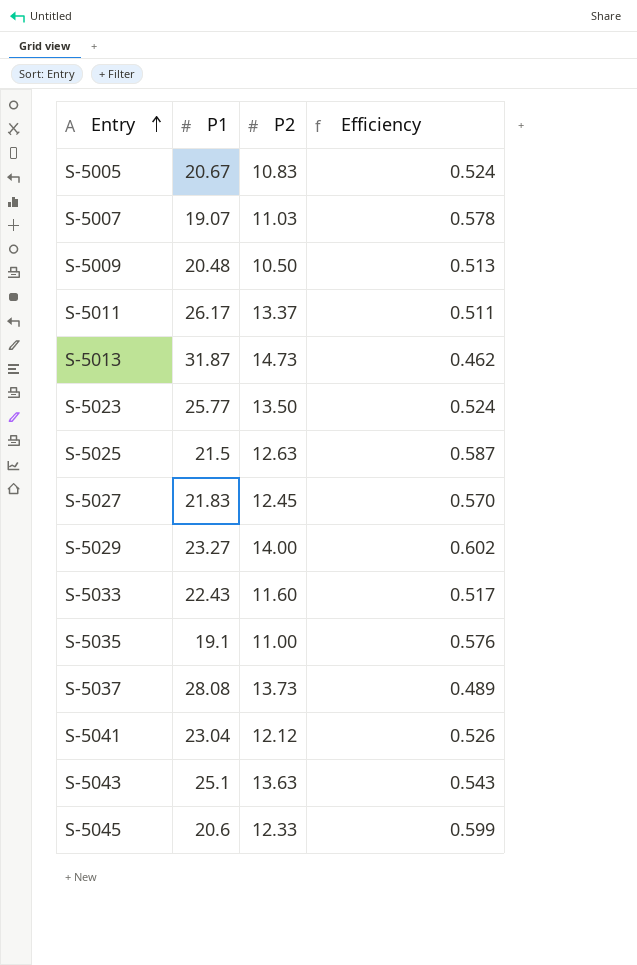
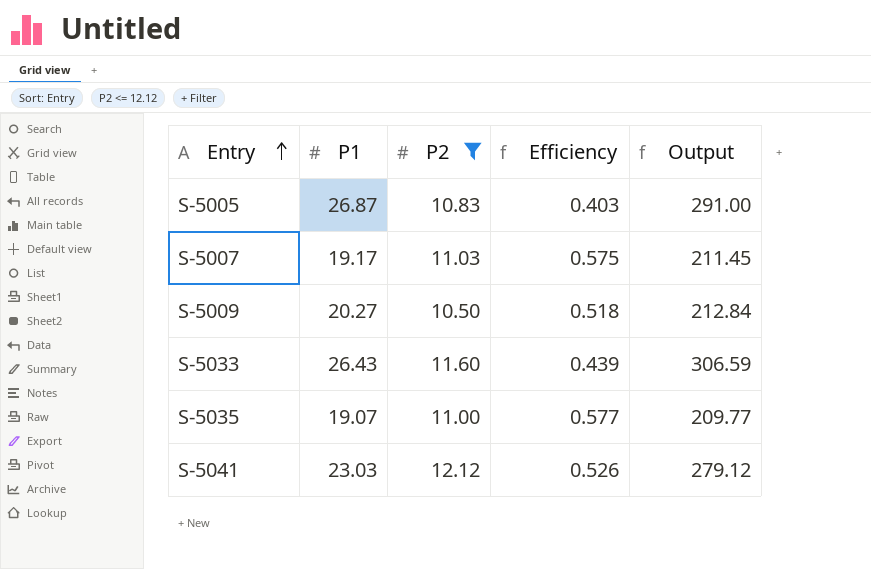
filter: none -> P2 <= 12.12
column Output | formula: none -> [P1] * [P2]
S-5005 | P1: 20.67 -> 26.87
S-5005 | Efficiency: 0.524 -> 0.403
S-5007 | P1: 19.07 -> 19.17
S-5007 | Efficiency: 0.578 -> 0.575
S-5009 | P1: 20.48 -> 20.27
S-5009 | Efficiency: 0.513 -> 0.518
S-5033 | P1: 22.43 -> 26.43
S-5033 | Efficiency: 0.517 -> 0.439
S-5035 | P1: 19.1 -> 19.07
S-5035 | Efficiency: 0.576 -> 0.577
S-5041 | P1: 23.04 -> 23.03

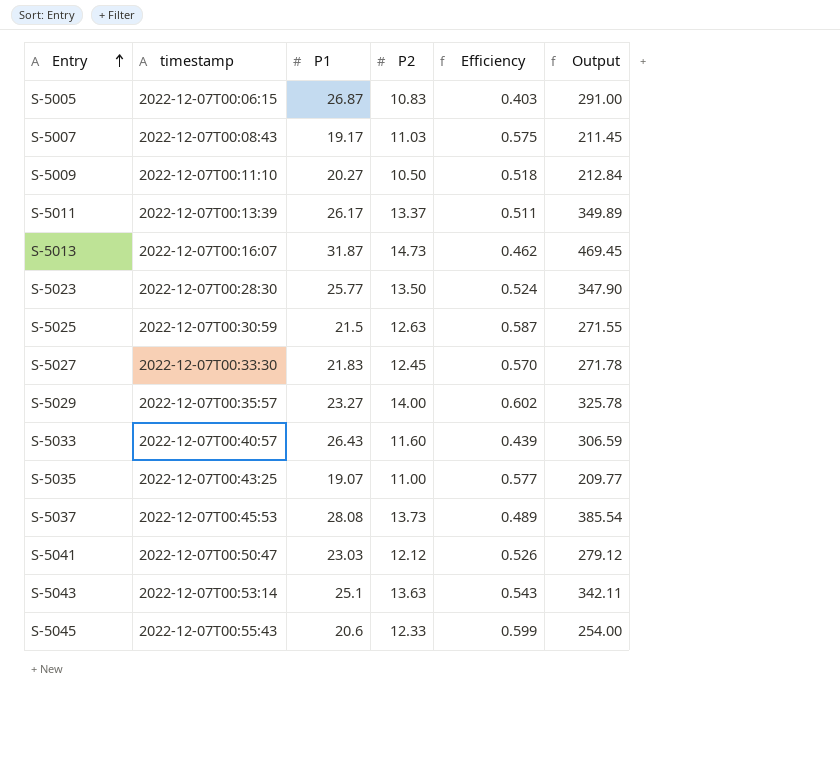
filter: P2 <= 12.12 -> none
column timestamp | position: none -> 2

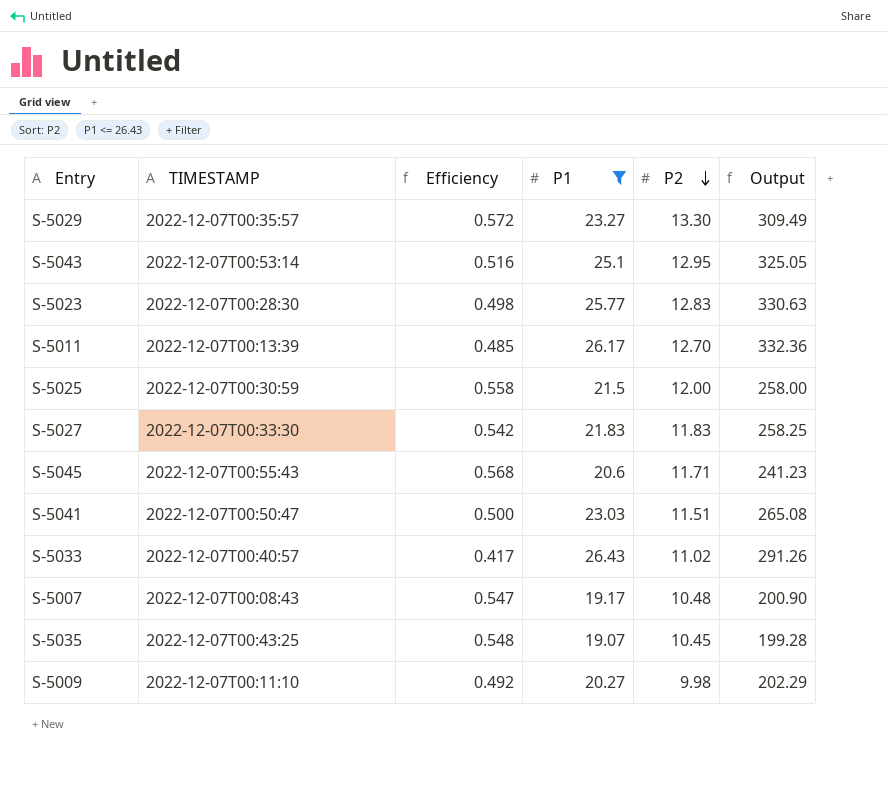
filter: none -> P1 <= 26.43
row order: Entry ascending -> P2 descending
column name: timestamp -> TIMESTAMP
column Efficiency | position: 5 -> 3
S-5029 | Efficiency: 0.602 -> 0.572
S-5029 | P2: 14.00 -> 13.30
S-5029 | Output: 325.78 -> 309.49
S-5043 | Efficiency: 0.543 -> 0.516
S-5043 | P2: 13.63 -> 12.95
S-5043 | Output: 342.11 -> 325.05
S-5023 | Efficiency: 0.524 -> 0.498
S-5023 | P2: 13.50 -> 12.83
S-5023 | Output: 347.90 -> 330.63
S-5011 | Efficiency: 0.511 -> 0.485
S-5011 | P2: 13.37 -> 12.70
S-5011 | Output: 349.89 -> 332.36
S-5025 | Efficiency: 0.587 -> 0.558
S-5025 | P2: 12.63 -> 12.00
S-5025 | Output: 271.55 -> 258.00
S-5027 | Efficiency: 0.570 -> 0.542
S-5027 | P2: 12.45 -> 11.83
S-5027 | Output: 271.78 -> 258.25
S-5045 | Efficiency: 0.599 -> 0.568
S-5045 | P2: 12.33 -> 11.71
S-5045 | Output: 254.00 -> 241.23
S-5041 | Efficiency: 0.526 -> 0.500
S-5041 | P2: 12.12 -> 11.51
S-5041 | Output: 279.12 -> 265.08
S-5033 | Efficiency: 0.439 -> 0.417
S-5033 | P2: 11.60 -> 11.02
S-5033 | Output: 306.59 -> 291.26
S-5007 | Efficiency: 0.575 -> 0.547
S-5007 | P2: 11.03 -> 10.48
S-5007 | Output: 211.45 -> 200.90
S-5035 | Efficiency: 0.577 -> 0.548
S-5035 | P2: 11.00 -> 10.45
S-5035 | Output: 209.77 -> 199.28
S-5009 | Efficiency: 0.518 -> 0.492
S-5009 | P2: 10.50 -> 9.98
S-5009 | Output: 212.84 -> 202.29

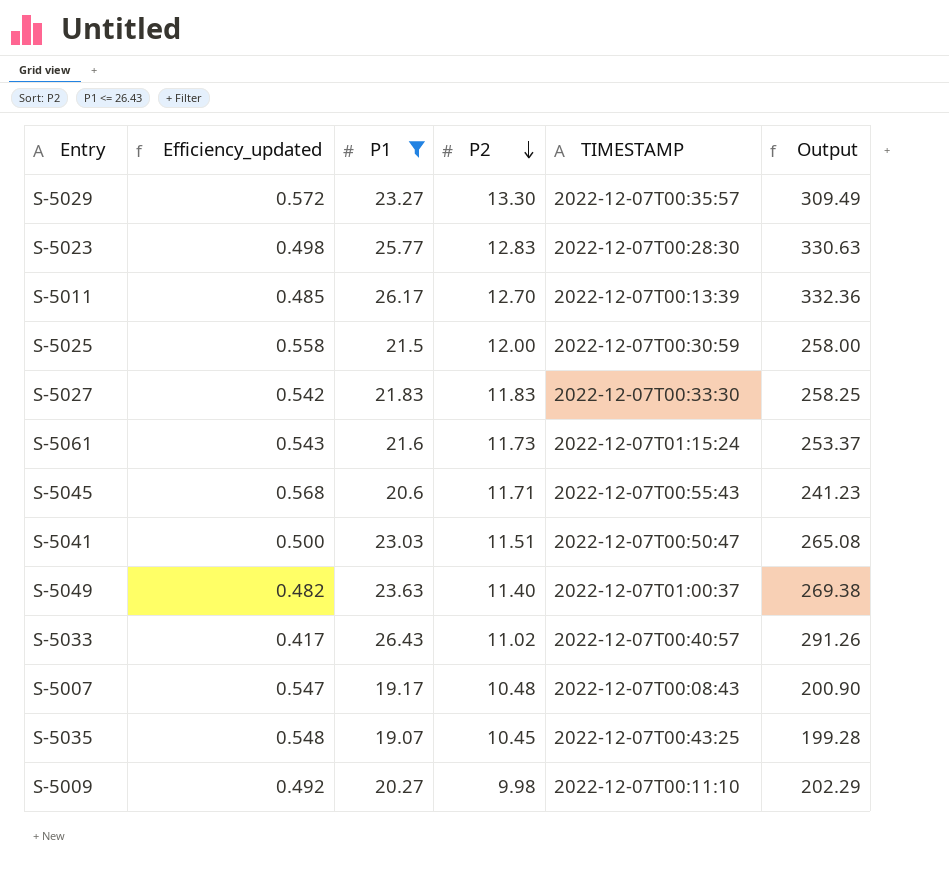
column name: Efficiency -> Efficiency_updated
column TIMESTAMP | position: 2 -> 5
row S-5043: 2022-12-07T00:53:14 | 0.516 | 25.1 | 12.95 | 325.05 -> none
row S-5061: none -> 0.543 | 21.6 | 11.73 | 2022-12-07T01:15:24 | 253.37
row S-5049: none -> 0.482 | 23.63 | 11.40 | 2022-12-07T01:00:37 | 269.38

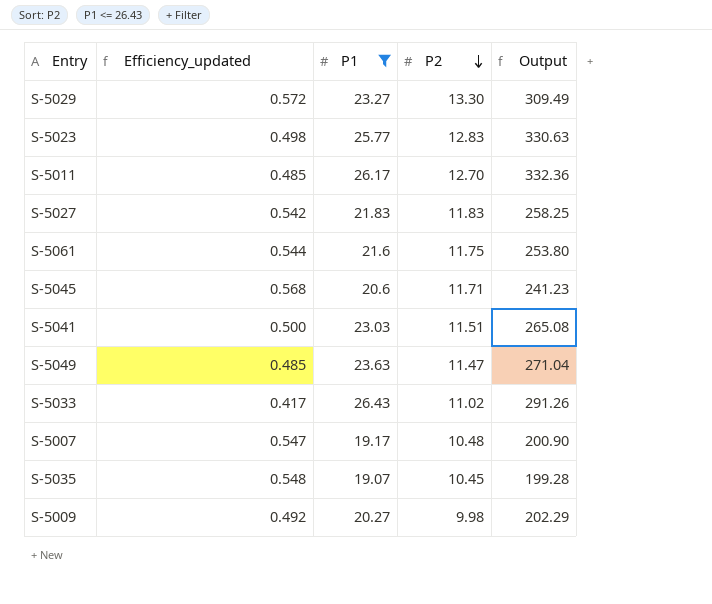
column TIMESTAMP | position: 5 -> none
row S-5025: 0.558 | 21.5 | 12.00 | 2022-12-07T00:30:59 | 258.00 -> none
S-5061 | Efficiency_updated: 0.543 -> 0.544
S-5061 | P2: 11.73 -> 11.75
S-5061 | Output: 253.37 -> 253.80
S-5049 | Efficiency_updated: 0.482 -> 0.485
S-5049 | P2: 11.40 -> 11.47
S-5049 | Output: 269.38 -> 271.04

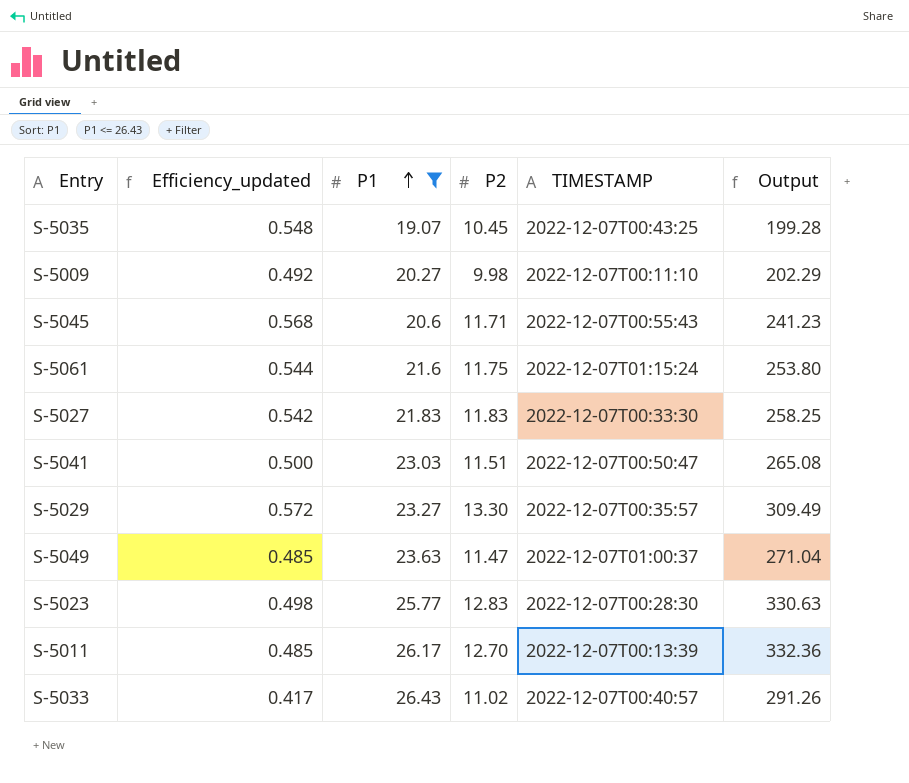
row order: P2 descending -> P1 ascending
column TIMESTAMP | position: none -> 5
row S-5007: 0.547 | 19.17 | 10.48 | 200.90 -> none

